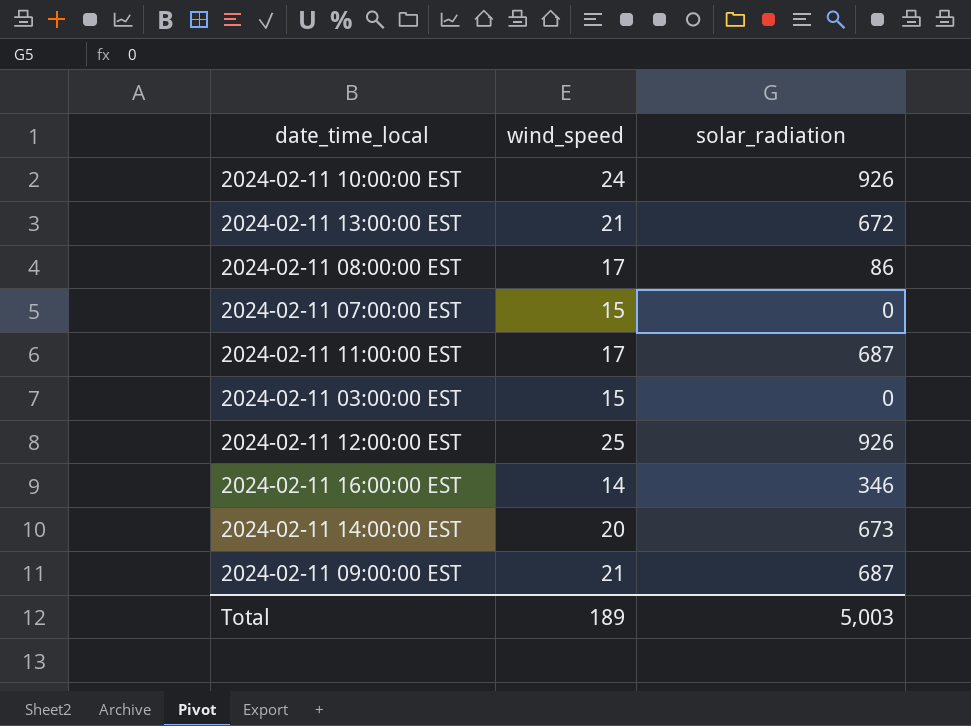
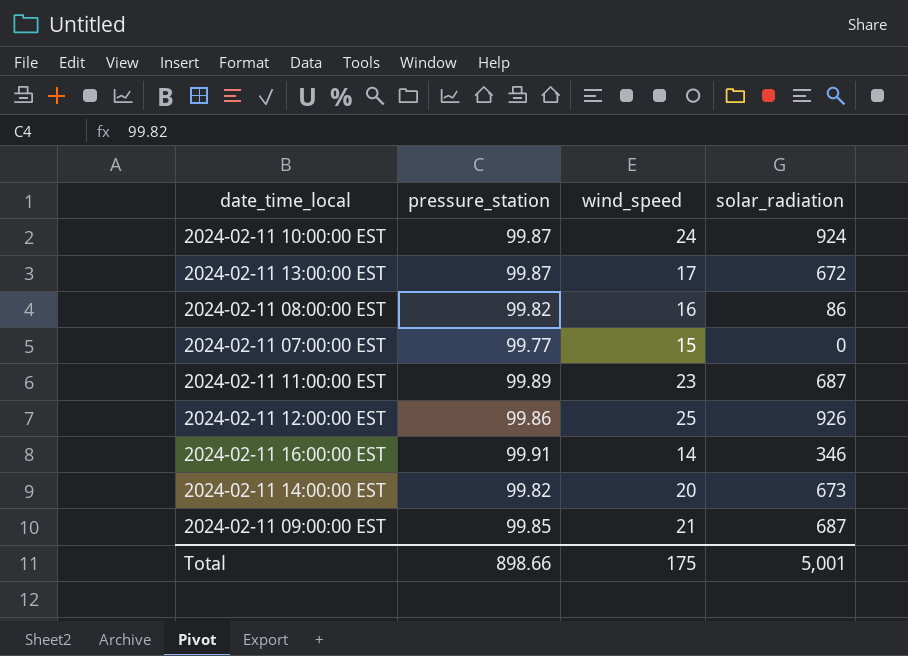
column pressure_station | position: none -> 2
row 2024-02-11 03:00:00 EST: 15 | 0 -> none
2024-02-11 10:00:00 EST | solar_radiation: 926 -> 924
2024-02-11 13:00:00 EST | wind_speed: 21 -> 17
2024-02-11 08:00:00 EST | wind_speed: 17 -> 16
2024-02-11 11:00:00 EST | wind_speed: 17 -> 23
Total | wind_speed: 189 -> 175
Total | solar_radiation: 5,003 -> 5,001

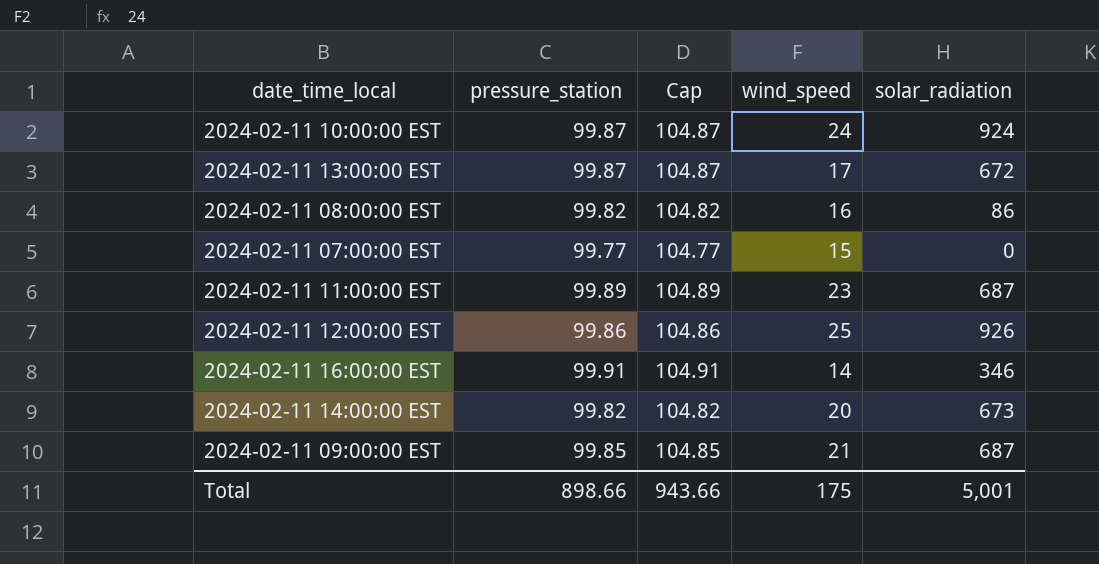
column Cap | formula: none -> [pressure_station] + 5

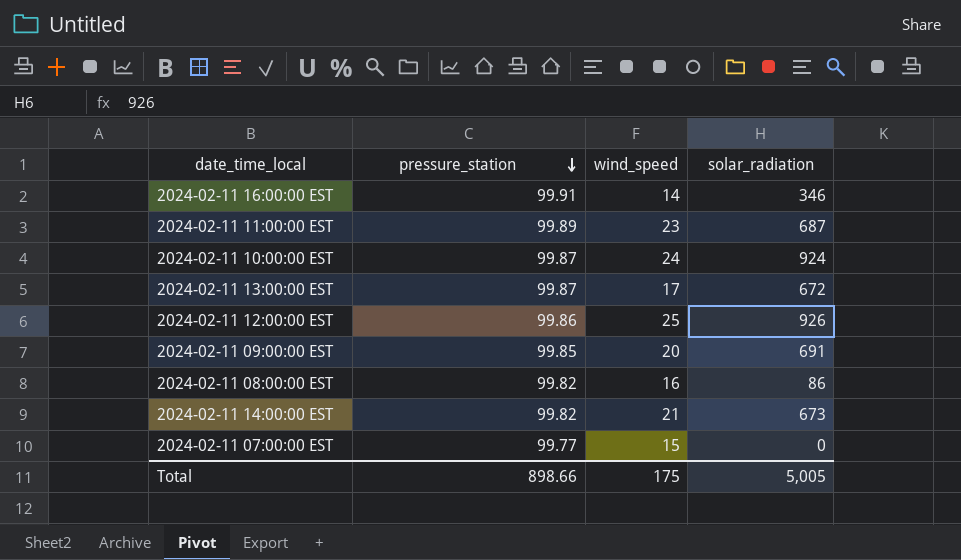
row order: none -> pressure_station descending
column Cap | formula: [pressure_station] + 5 -> none
2024-02-11 09:00:00 EST | wind_speed: 21 -> 20
2024-02-11 09:00:00 EST | solar_radiation: 687 -> 691
2024-02-11 14:00:00 EST | wind_speed: 20 -> 21
Total | solar_radiation: 5,001 -> 5,005

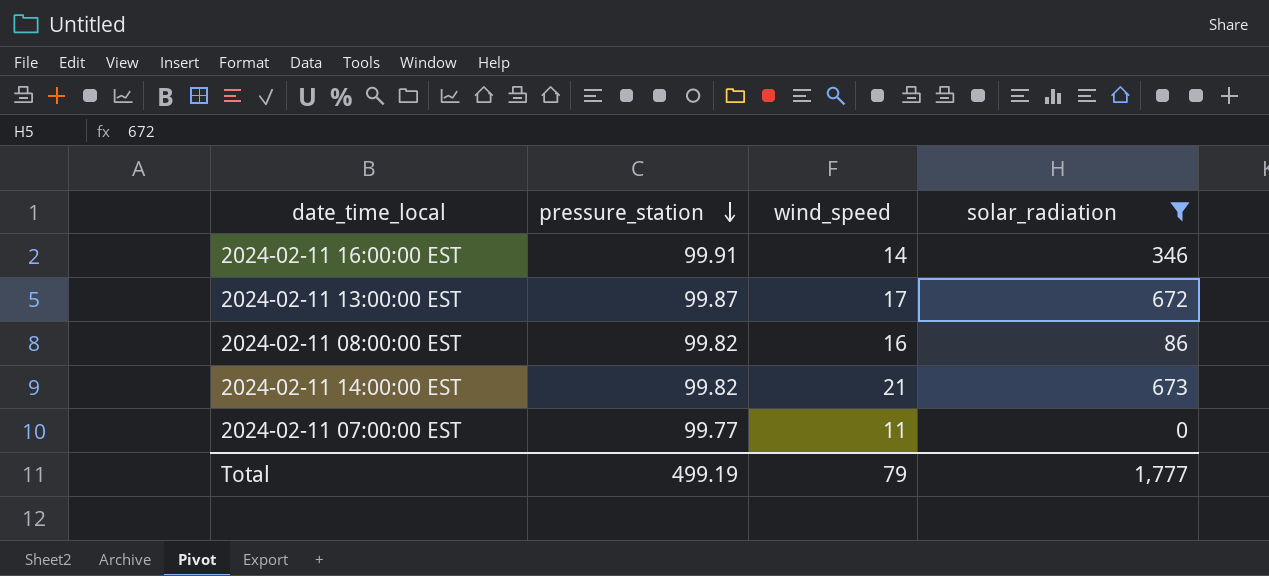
filter: none -> solar_radiation <= 673
2024-02-11 07:00:00 EST | wind_speed: 15 -> 11
Total | pressure_station: 898.66 -> 499.19
Total | wind_speed: 175 -> 79
Total | solar_radiation: 5,005 -> 1,777

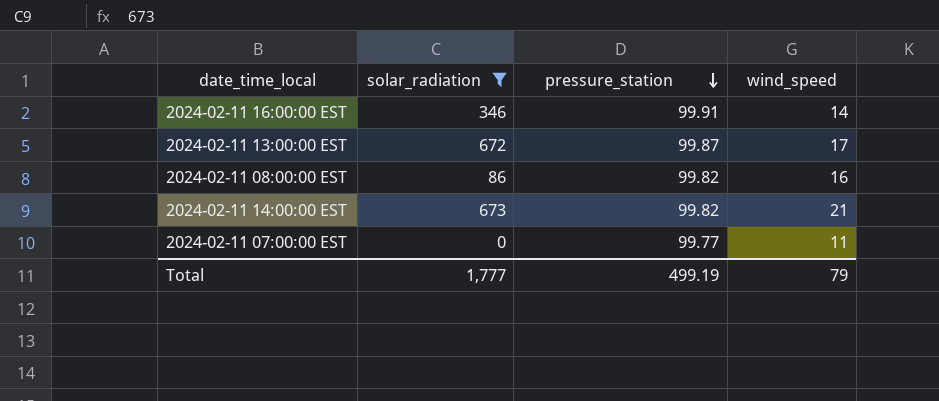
column solar_radiation | position: 4 -> 2

